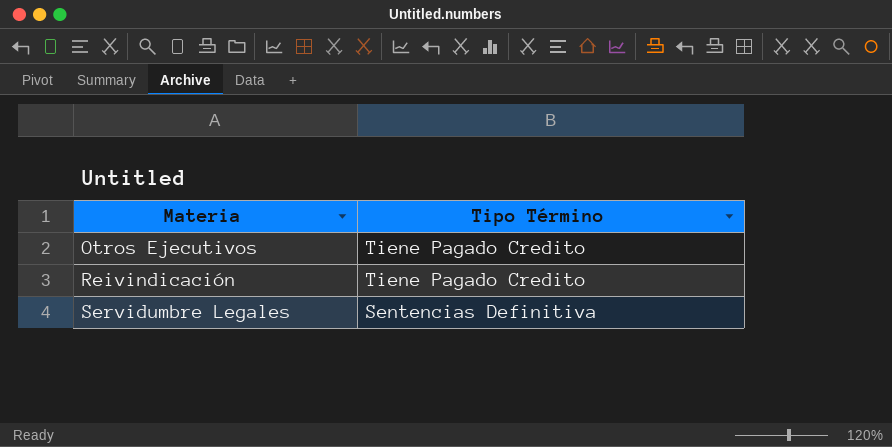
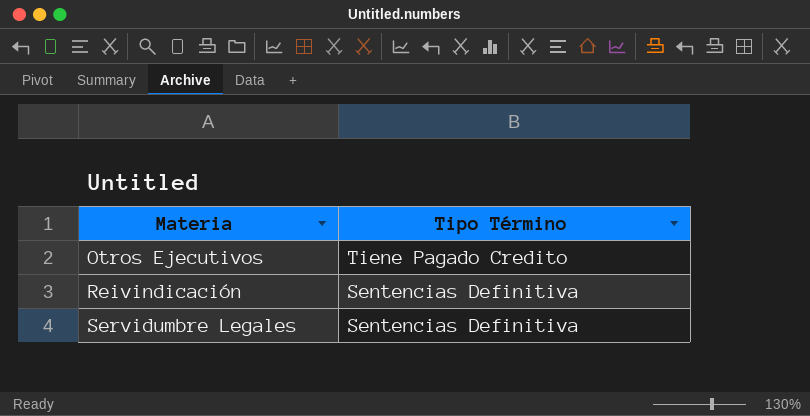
Reivindicación | Tipo Término: Tiene Pagado Credito -> Sentencias Definitiva

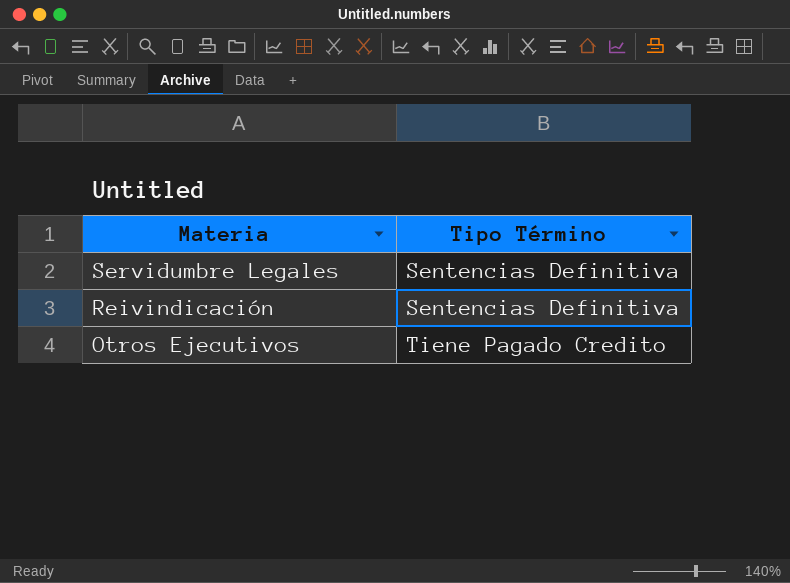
row order: Materia ascending -> Materia descending

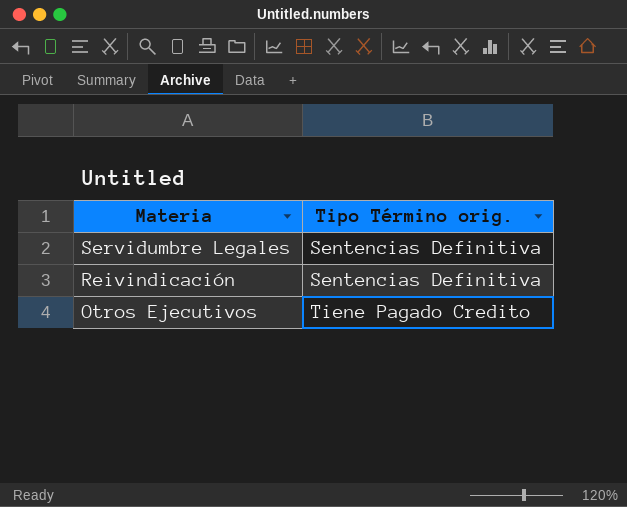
column name: Tipo Término -> Tipo Término orig.

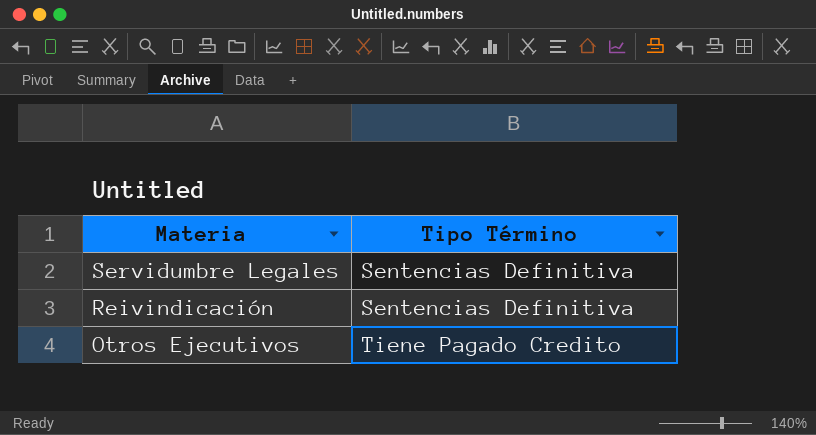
column name: Tipo Término orig. -> Tipo Término

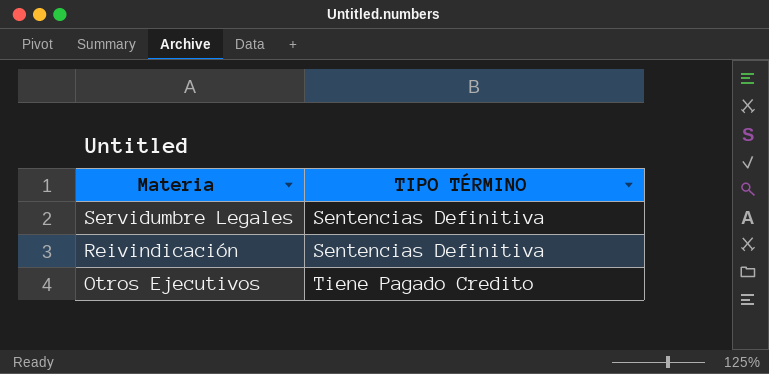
column name: Tipo Término -> TIPO TÉRMINO

